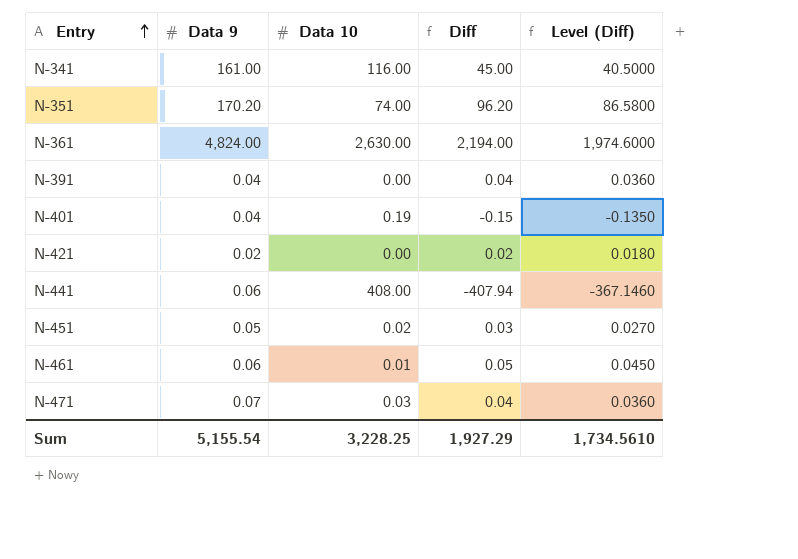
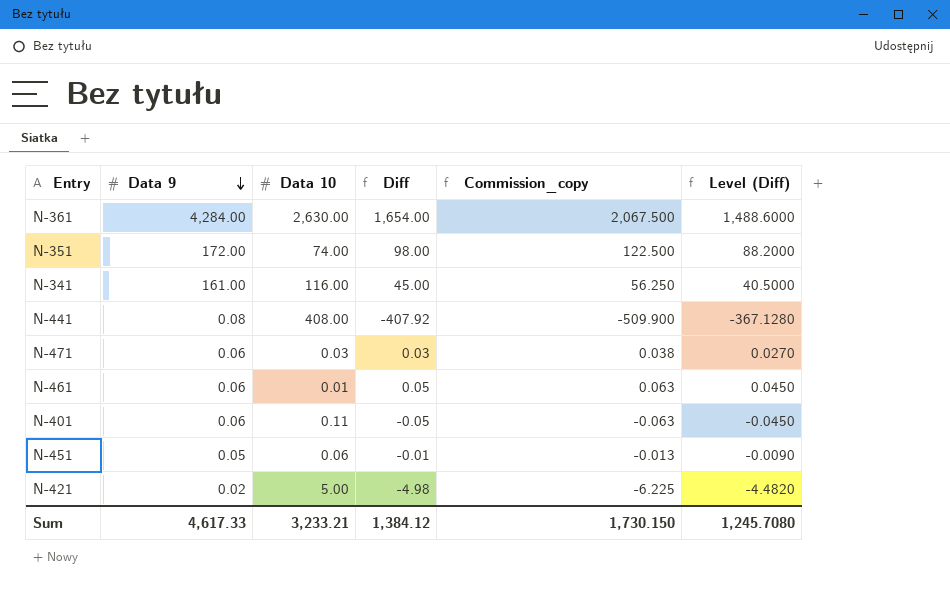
row order: Entry ascending -> Data 9 descending
column Commission_copy | formula: none -> [Diff] * 1.25
row N-391: 0.04 | 0.00 | 0.04 | 0.0360 -> none
N-361 | Data 9: 4,824.00 -> 4,284.00
N-361 | Diff: 2,194.00 -> 1,654.00
N-361 | Level (Diff): 1,974.6000 -> 1,488.6000
N-351 | Data 9: 170.20 -> 172.00
N-351 | Diff: 96.20 -> 98.00
N-351 | Level (Diff): 86.5800 -> 88.2000
N-441 | Data 9: 0.06 -> 0.08
N-441 | Diff: -407.94 -> -407.92
N-441 | Level (Diff): -367.1460 -> -367.1280
N-471 | Data 9: 0.07 -> 0.06
N-471 | Diff: 0.04 -> 0.03
N-471 | Level (Diff): 0.0360 -> 0.0270
N-401 | Data 9: 0.04 -> 0.06
N-401 | Data 10: 0.19 -> 0.11
N-401 | Diff: -0.15 -> -0.05
N-401 | Level (Diff): -0.1350 -> -0.0450
N-451 | Data 10: 0.02 -> 0.06
N-451 | Diff: 0.03 -> -0.01
N-451 | Level (Diff): 0.0270 -> -0.0090
N-421 | Data 10: 0.00 -> 5.00
N-421 | Diff: 0.02 -> -4.98
N-421 | Level (Diff): 0.0180 -> -4.4820
Sum | Data 9: 5,155.54 -> 4,617.33
Sum | Data 10: 3,228.25 -> 3,233.21
Sum | Diff: 1,927.29 -> 1,384.12
Sum | Level (Diff): 1,734.5610 -> 1,245.7080

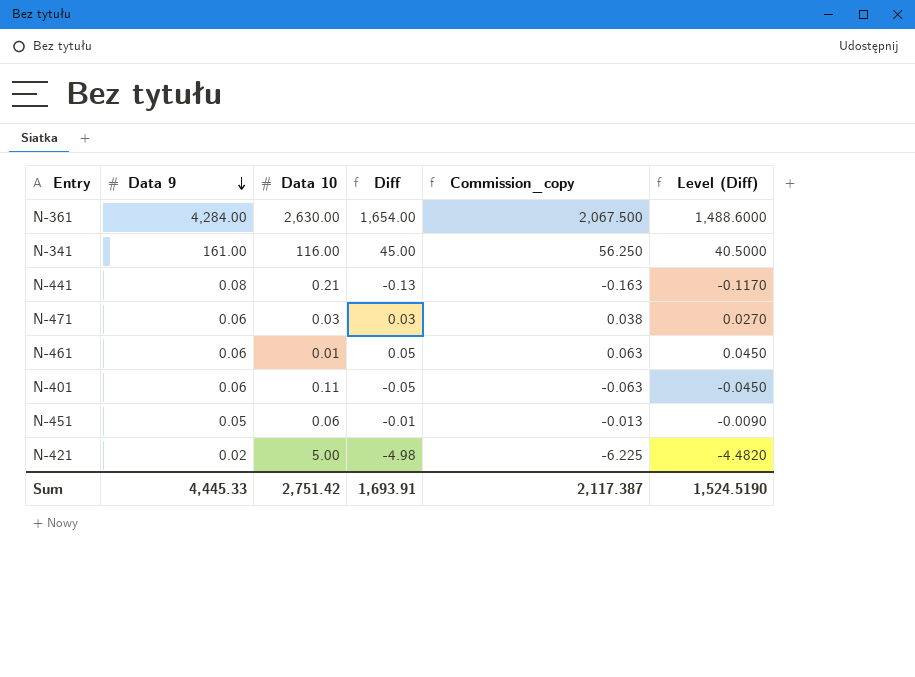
row N-351: 172.00 | 74.00 | 98.00 | 122.500 | 88.2000 -> none
N-441 | Data 10: 408.00 -> 0.21
N-441 | Diff: -407.92 -> -0.13
N-441 | Commission_copy: -509.900 -> -0.163
N-441 | Level (Diff): -367.1280 -> -0.1170
Sum | Data 9: 4,617.33 -> 4,445.33
Sum | Data 10: 3,233.21 -> 2,751.42
Sum | Diff: 1,384.12 -> 1,693.91
Sum | Commission_copy: 1,730.150 -> 2,117.387
Sum | Level (Diff): 1,245.7080 -> 1,524.5190

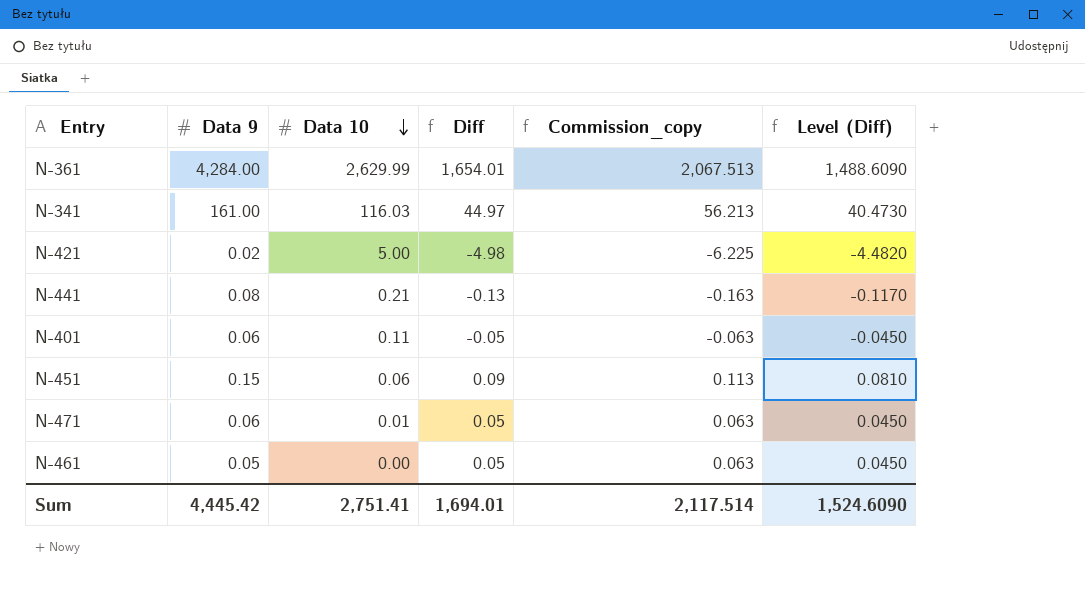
row order: Data 9 descending -> Data 10 descending
N-361 | Data 10: 2,630.00 -> 2,629.99
N-361 | Diff: 1,654.00 -> 1,654.01
N-361 | Commission_copy: 2,067.500 -> 2,067.513
N-361 | Level (Diff): 1,488.6000 -> 1,488.6090
N-341 | Data 10: 116.00 -> 116.03
N-341 | Diff: 45.00 -> 44.97
N-341 | Commission_copy: 56.250 -> 56.213
N-341 | Level (Diff): 40.5000 -> 40.4730
N-451 | Data 9: 0.05 -> 0.15
N-451 | Diff: -0.01 -> 0.09
N-451 | Commission_copy: -0.013 -> 0.113
N-451 | Level (Diff): -0.0090 -> 0.0810
N-471 | Data 10: 0.03 -> 0.01
N-471 | Diff: 0.03 -> 0.05
N-471 | Commission_copy: 0.038 -> 0.063
N-471 | Level (Diff): 0.0270 -> 0.0450
N-461 | Data 9: 0.06 -> 0.05
N-461 | Data 10: 0.01 -> 0.00
Sum | Data 9: 4,445.33 -> 4,445.42
Sum | Data 10: 2,751.42 -> 2,751.41
Sum | Diff: 1,693.91 -> 1,694.01
Sum | Commission_copy: 2,117.387 -> 2,117.514
Sum | Level (Diff): 1,524.5190 -> 1,524.6090

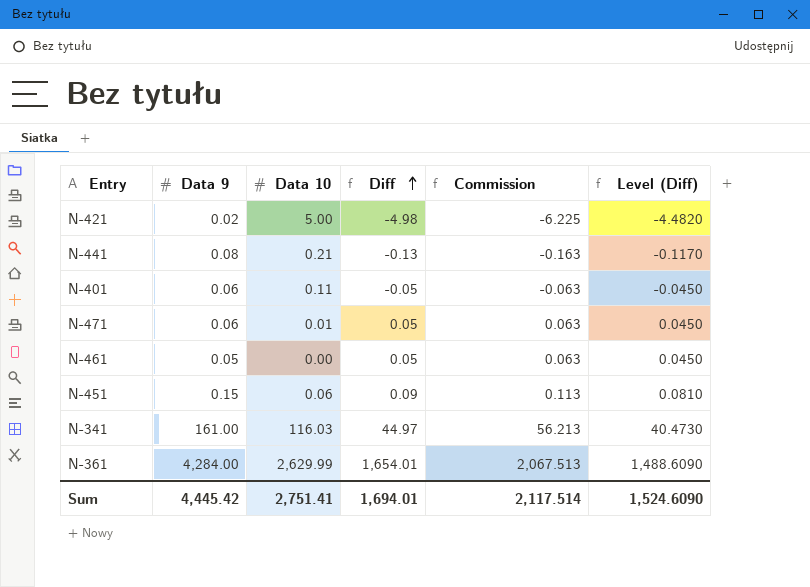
row order: Data 10 descending -> Diff ascending
column name: Commission_copy -> Commission

